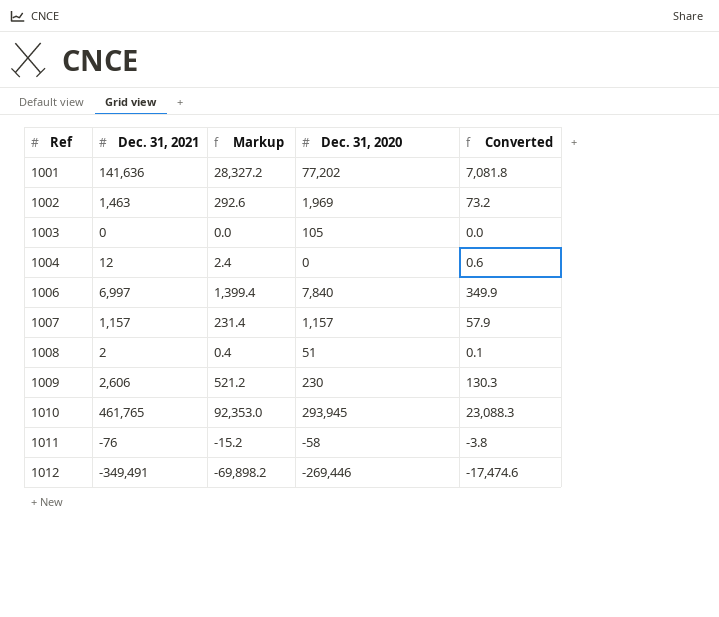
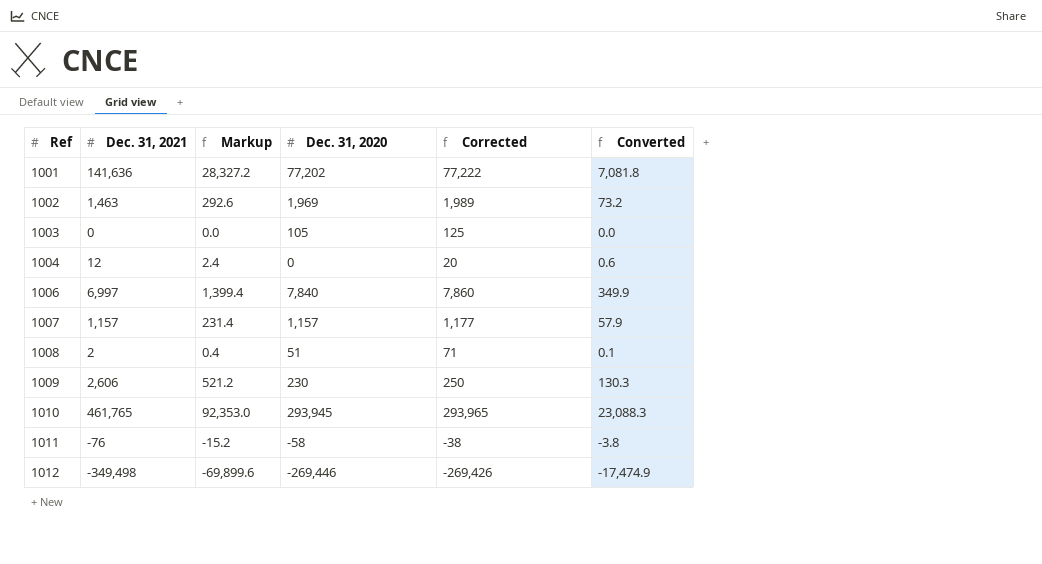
column Corrected | formula: none -> [Dec. 31, 2020] + 20
1012 | Dec. 31, 2021: -349,491 -> -349,498
1012 | Markup: -69,898.2 -> -69,899.6
1012 | Converted: -17,474.6 -> -17,474.9

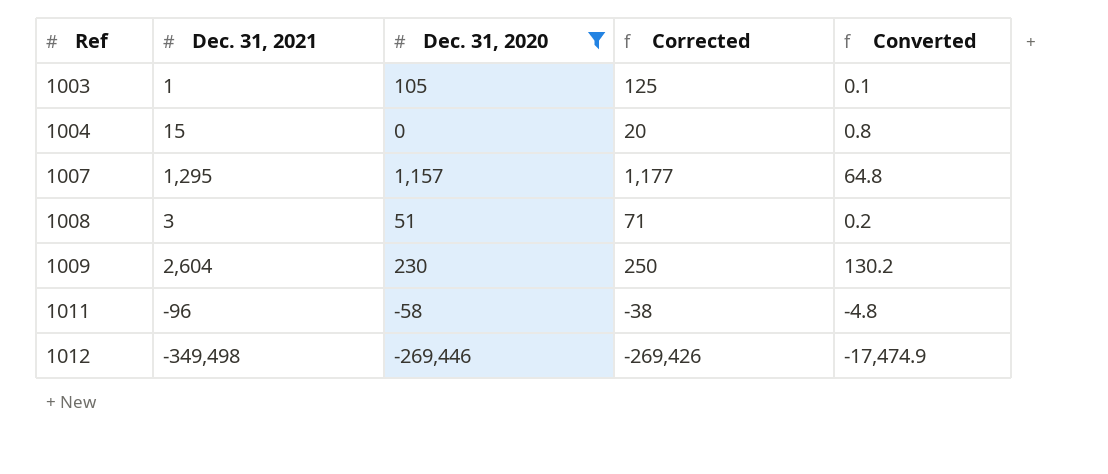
filter: none -> Dec. 31, 2020 <= 1,157
column Markup | formula: [Dec. 31, 2021] * 0.2 -> none
1003 | Dec. 31, 2021: 0 -> 1
1003 | Converted: 0.0 -> 0.1
1004 | Dec. 31, 2021: 12 -> 15
1004 | Converted: 0.6 -> 0.8
1007 | Dec. 31, 2021: 1,157 -> 1,295
1007 | Converted: 57.9 -> 64.8
1008 | Dec. 31, 2021: 2 -> 3
1008 | Converted: 0.1 -> 0.2
1009 | Dec. 31, 2021: 2,606 -> 2,604
1009 | Converted: 130.3 -> 130.2
1011 | Dec. 31, 2021: -76 -> -96
1011 | Converted: -3.8 -> -4.8

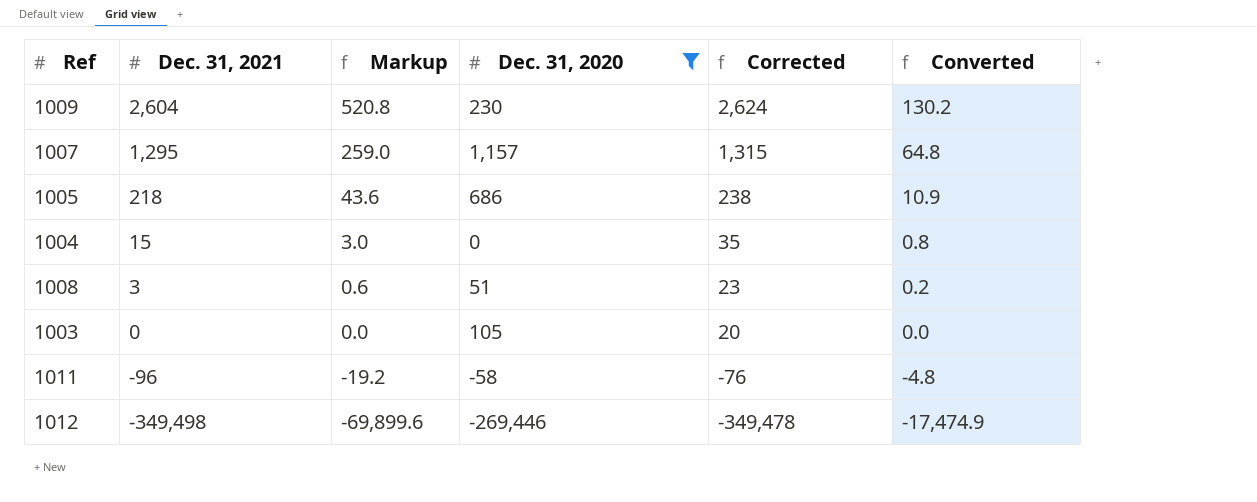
row order: Ref ascending -> Dec. 31, 2021 descending
column Markup | formula: none -> [Dec. 31, 2021] * 0.2
column Corrected | formula: [Dec. 31, 2020] + 20 -> [Dec. 31, 2021] + 20
row 1005: none -> 218 | 43.6 | 686 | 238 | 10.9
1003 | Dec. 31, 2021: 1 -> 0
1003 | Converted: 0.1 -> 0.0

